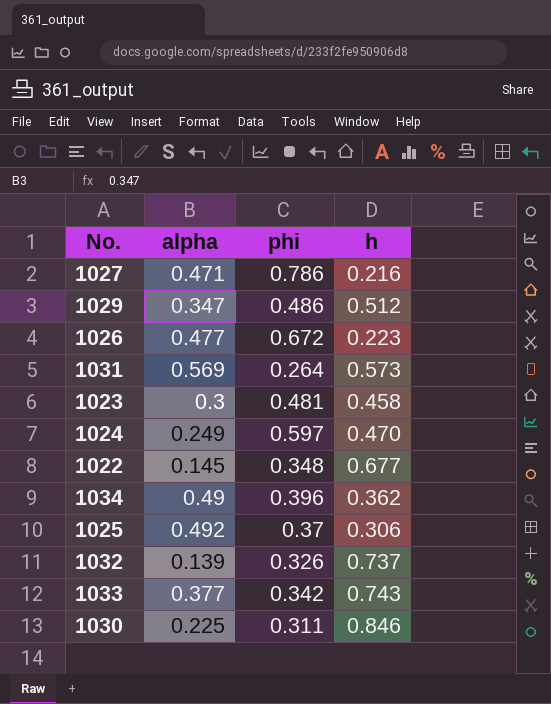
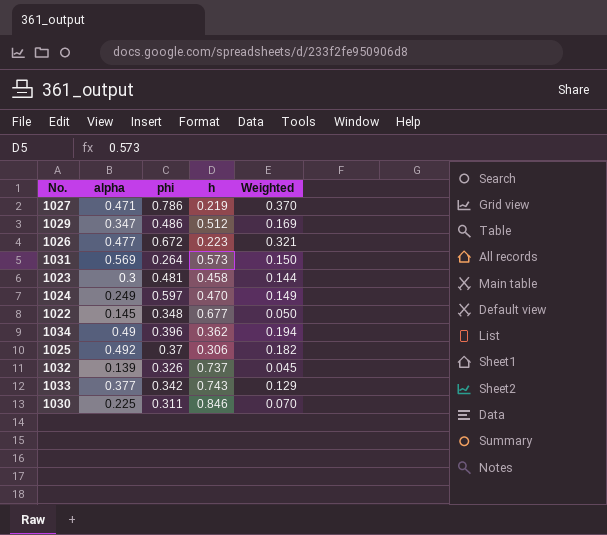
column Weighted | formula: none -> [alpha] * [phi]
1027 | h: 0.216 -> 0.219

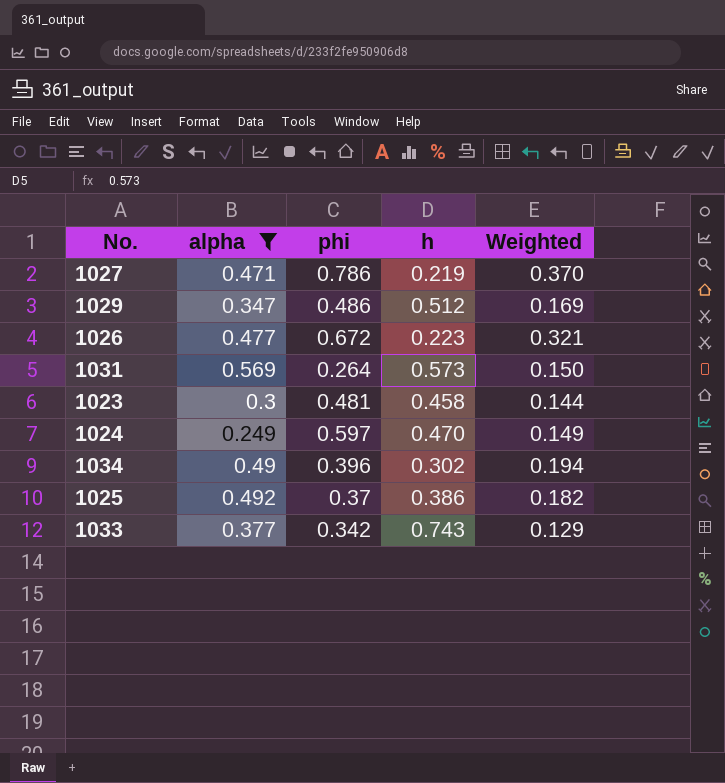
filter: none -> alpha >= 0.249
1034 | h: 0.362 -> 0.302
1025 | h: 0.306 -> 0.386

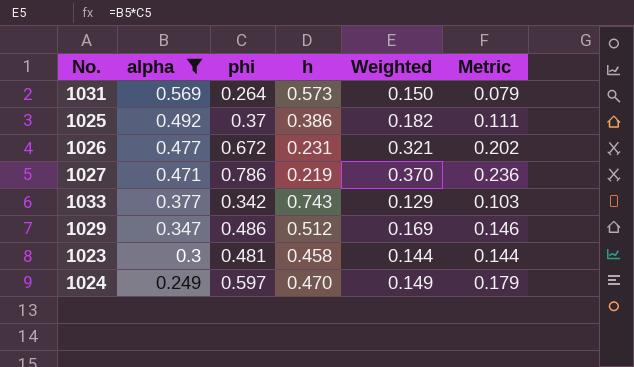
row order: none -> alpha descending
column Metric | formula: none -> [phi] * 0.3
row 1034: 0.49 | 0.396 | 0.302 | 0.194 -> none
1026 | h: 0.223 -> 0.231

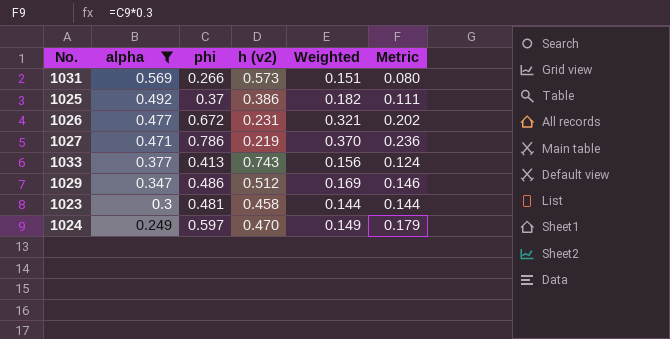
column name: h -> h (v2)
1031 | phi: 0.264 -> 0.266
1031 | Weighted: 0.150 -> 0.151
1031 | Metric: 0.079 -> 0.080
1033 | phi: 0.342 -> 0.413
1033 | Weighted: 0.129 -> 0.156
1033 | Metric: 0.103 -> 0.124

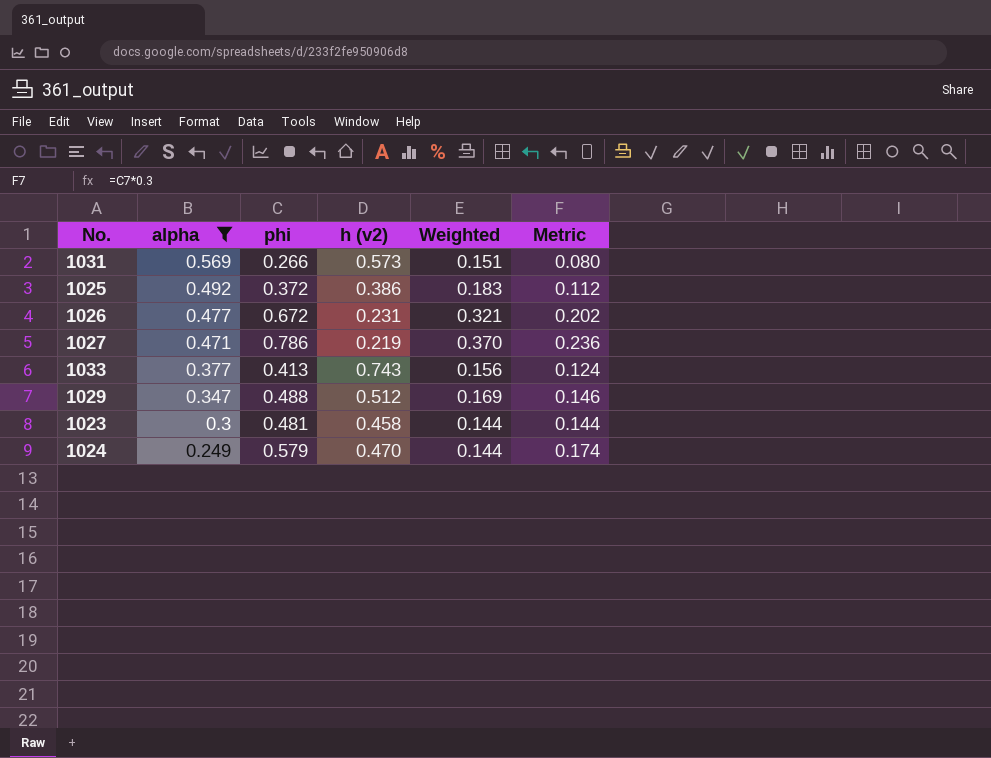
1025 | phi: 0.37 -> 0.372
1025 | Weighted: 0.182 -> 0.183
1025 | Metric: 0.111 -> 0.112
1029 | phi: 0.486 -> 0.488
1024 | phi: 0.597 -> 0.579
1024 | Weighted: 0.149 -> 0.144
1024 | Metric: 0.179 -> 0.174

